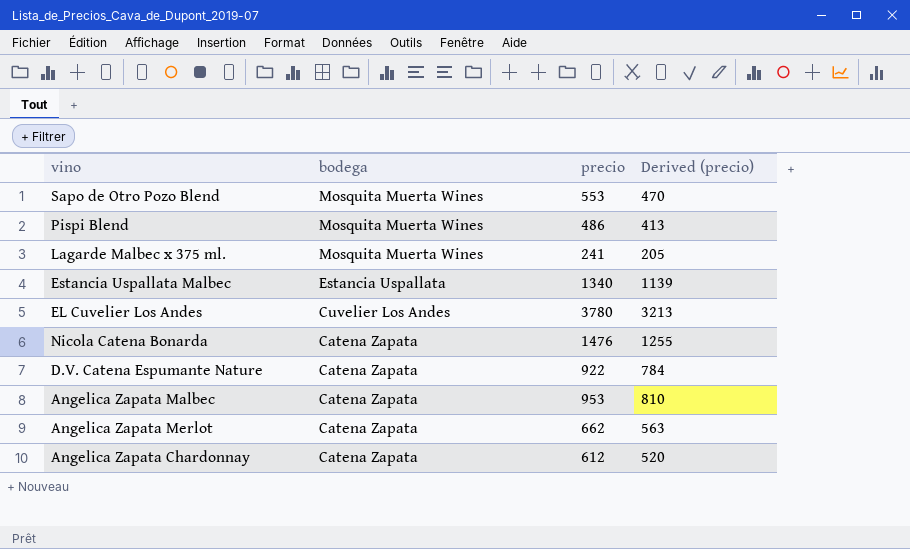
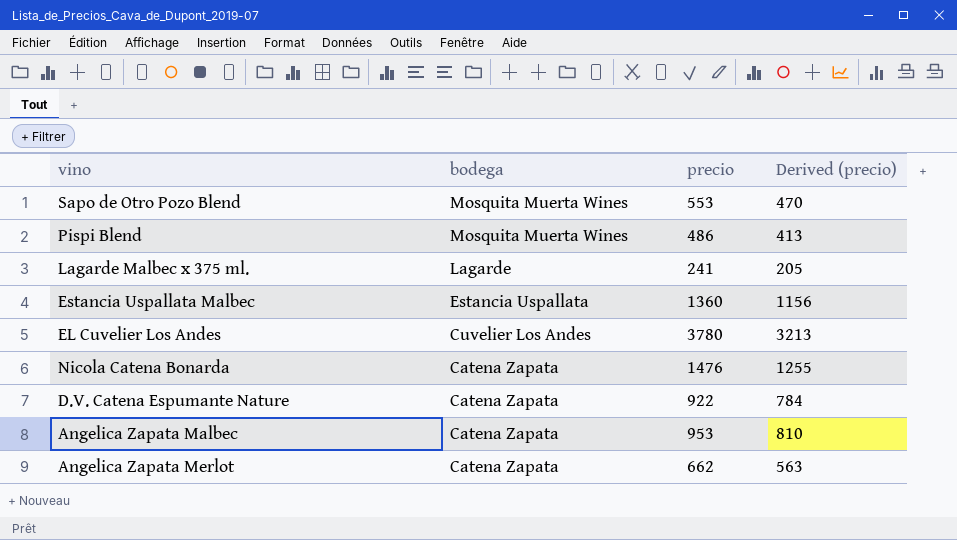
row Angelica Zapata Chardonnay: Catena Zapata | 612 | 520 -> none
Lagarde Malbec x 375 ml. | bodega: Mosquita Muerta Wines -> Lagarde
Estancia Uspallata Malbec | precio: 1340 -> 1360
Estancia Uspallata Malbec | Derived (precio): 1139 -> 1156

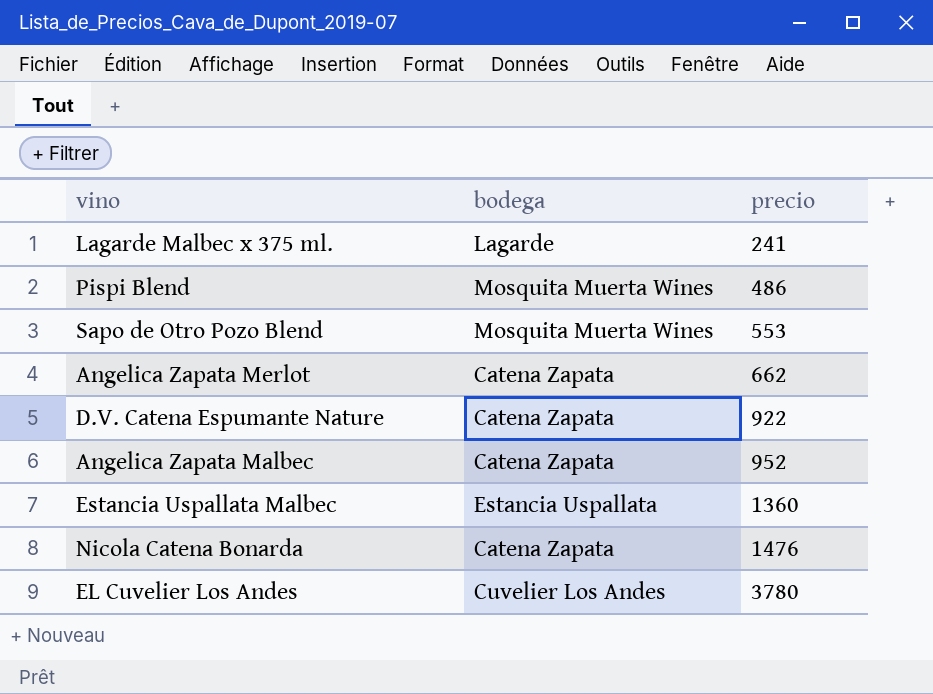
row order: bodega descending -> precio ascending
column Derived (precio) | formula: [precio] * 0.85 -> none
Angelica Zapata Malbec | precio: 953 -> 952

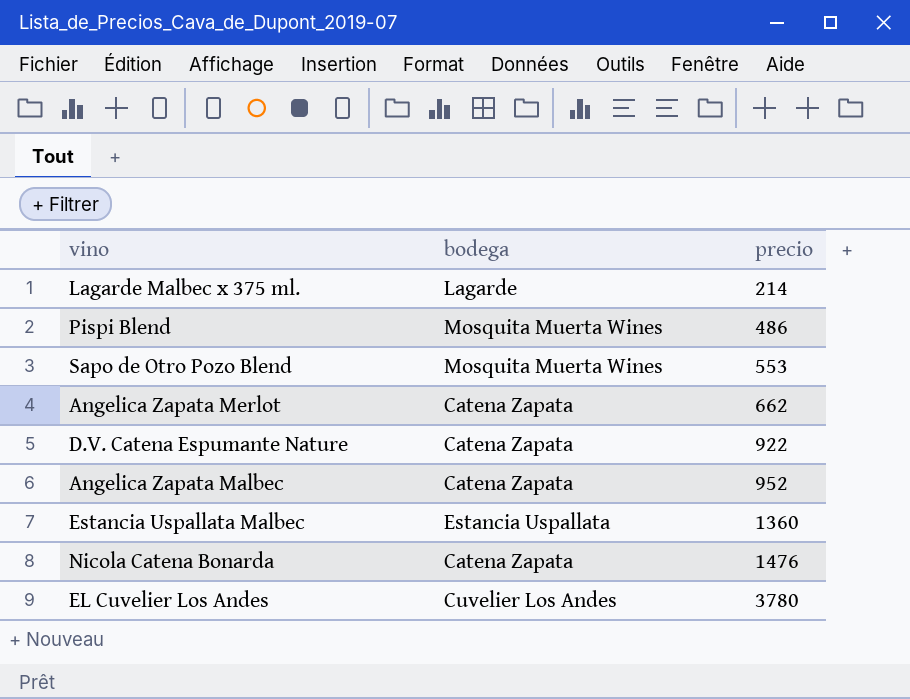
Lagarde Malbec x 375 ml. | precio: 241 -> 214

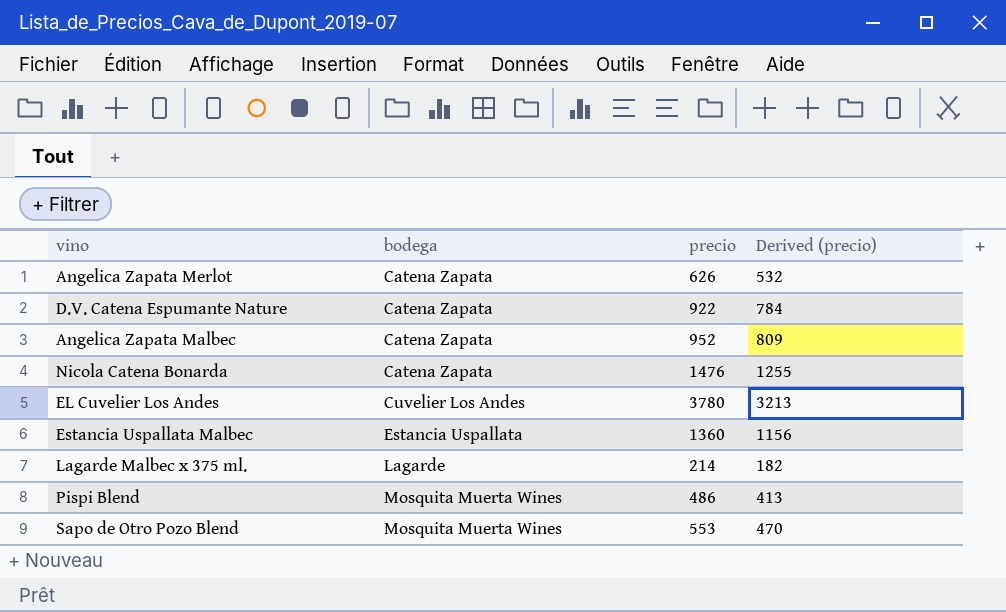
row order: precio ascending -> bodega ascending
column Derived (precio) | formula: none -> [precio] * 0.85
Angelica Zapata Merlot | precio: 662 -> 626

